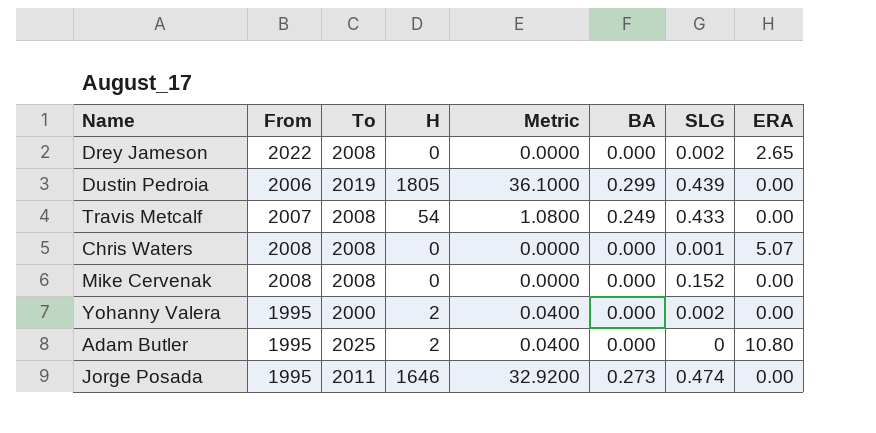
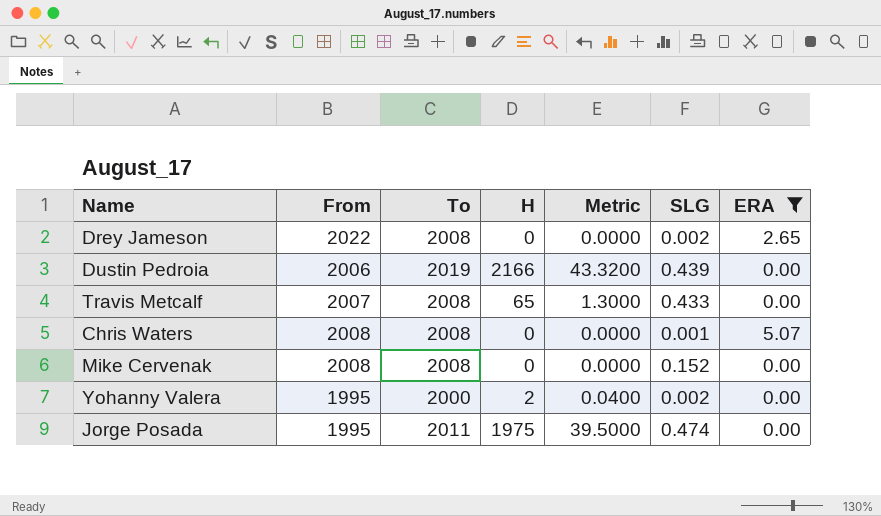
filter: none -> ERA != 10.80
column BA | position: 6 -> none
Dustin Pedroia | H: 1805 -> 2166
Dustin Pedroia | Metric: 36.1000 -> 43.3200
Travis Metcalf | H: 54 -> 65
Travis Metcalf | Metric: 1.0800 -> 1.3000
Jorge Posada | H: 1646 -> 1975
Jorge Posada | Metric: 32.9200 -> 39.5000

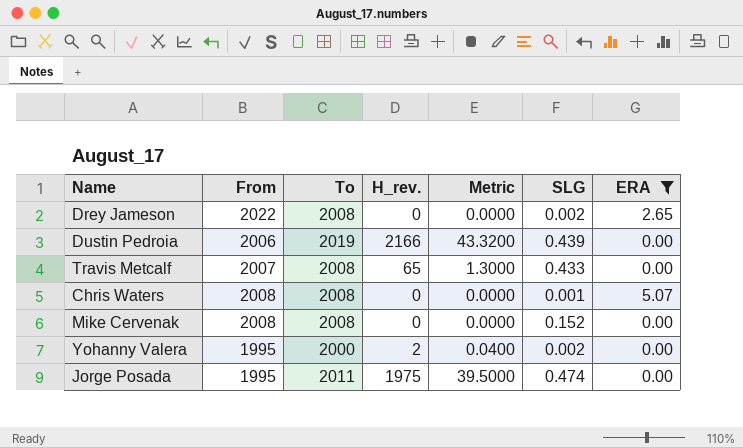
column name: H -> H_rev.

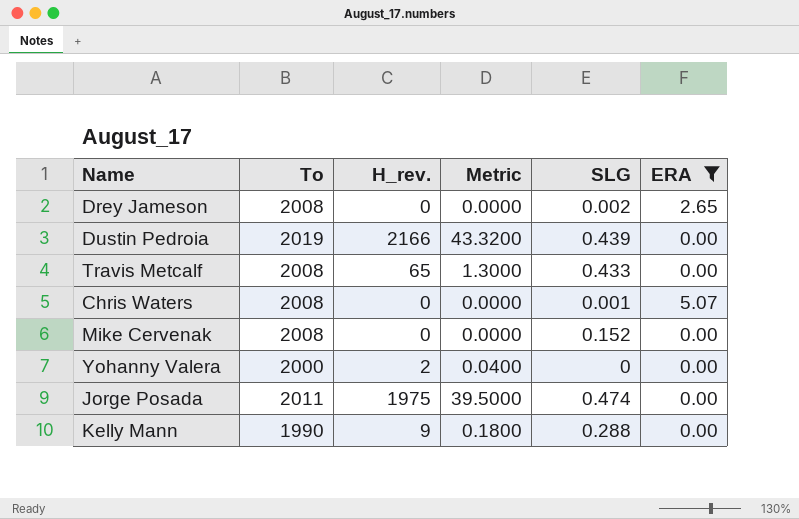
column From | position: 2 -> none
Yohanny Valera | SLG: 0.002 -> 0
row Kelly Mann: none -> 1990 | 9 | 0.1800 | 0.288 | 0.00

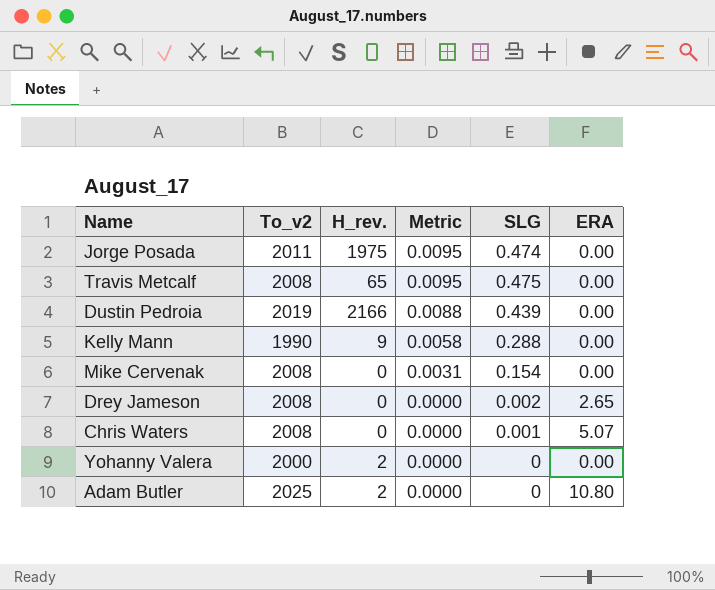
filter: ERA != 10.80 -> none
row order: none -> Metric descending
column name: To -> To_v2
column Metric | formula: [H_rev.] * 0.02 -> [SLG] * 0.02
Travis Metcalf | SLG: 0.433 -> 0.475
Mike Cervenak | SLG: 0.152 -> 0.154

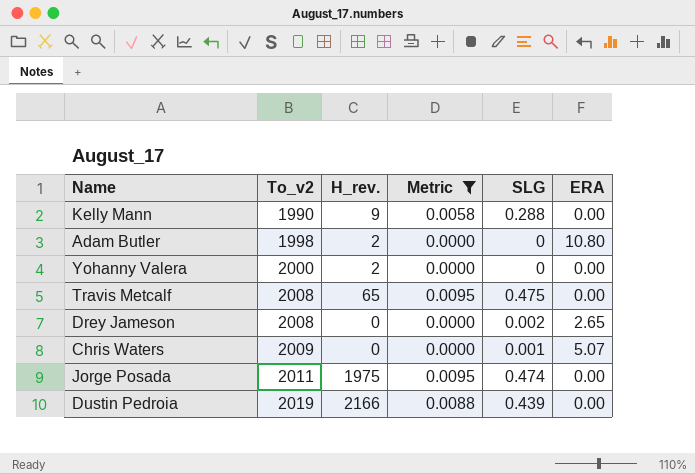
filter: none -> Metric != 0.0031
row order: Metric descending -> To_v2 ascending
Adam Butler | To_v2: 2025 -> 1998
Chris Waters | To_v2: 2008 -> 2009

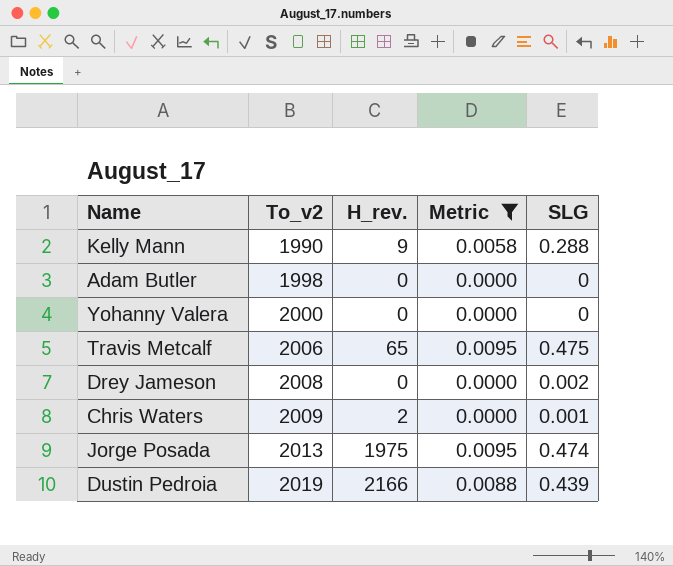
column ERA | position: 6 -> none
Adam Butler | H_rev.: 2 -> 0
Yohanny Valera | H_rev.: 2 -> 0
Travis Metcalf | To_v2: 2008 -> 2006
Chris Waters | H_rev.: 0 -> 2
Jorge Posada | To_v2: 2011 -> 2013

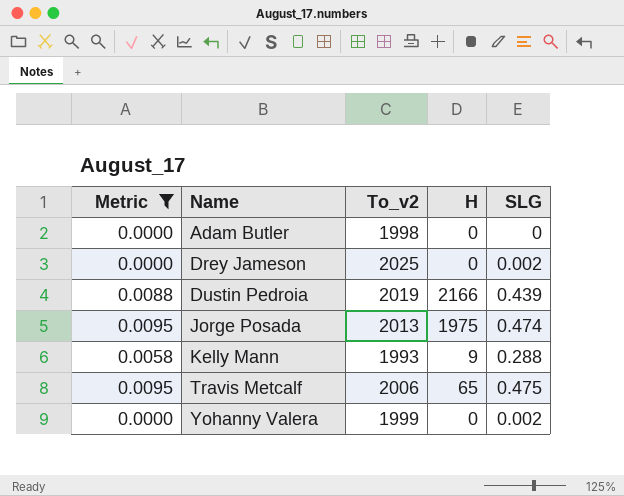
row order: To_v2 ascending -> Name ascending
column Metric | position: 4 -> 1
column name: H_rev. -> H
row Chris Waters: 2009 | 2 | 0.0000 | 0.001 -> none
Drey Jameson | To_v2: 2008 -> 2025
Kelly Mann | To_v2: 1990 -> 1993
Yohanny Valera | To_v2: 2000 -> 1999
Yohanny Valera | SLG: 0 -> 0.002

